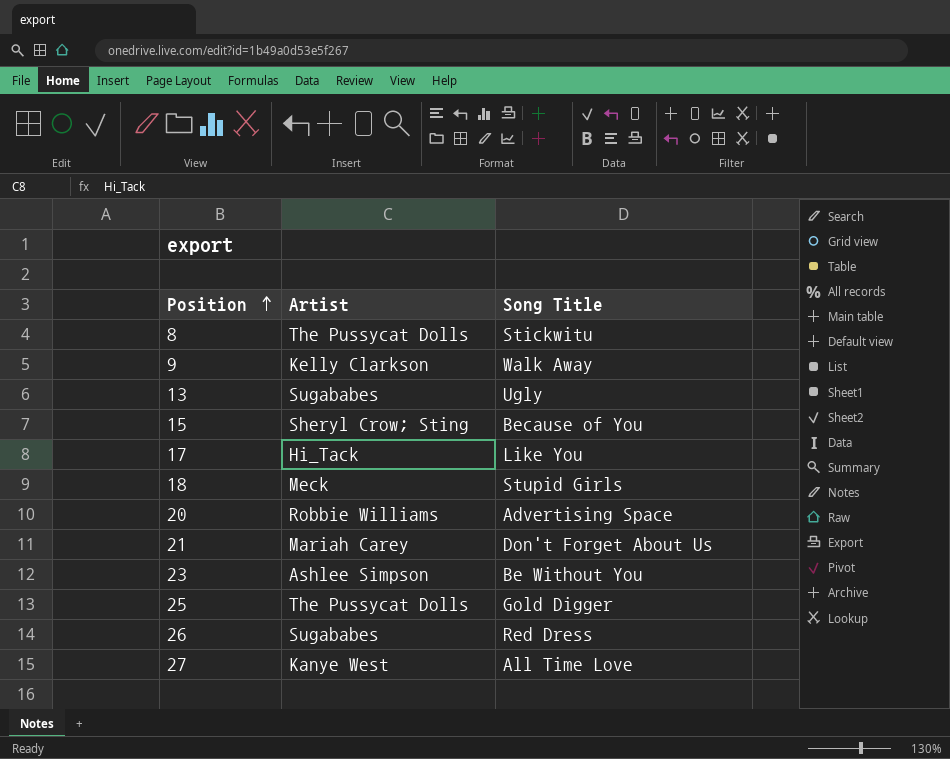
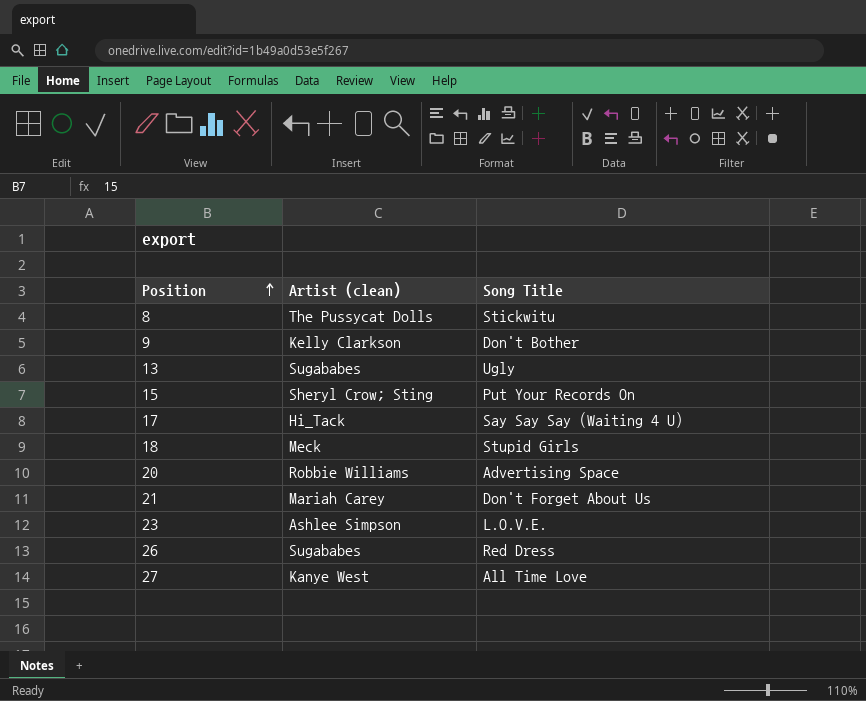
column name: Artist -> Artist (clean)
row 25: The Pussycat Dolls | Gold Digger -> none
9 | Song Title: Walk Away -> Don't Bother
15 | Song Title: Because of You -> Put Your Records On
17 | Song Title: Like You -> Say Say Say (Waiting 4 U)
23 | Song Title: Be Without You -> L.O.V.E.

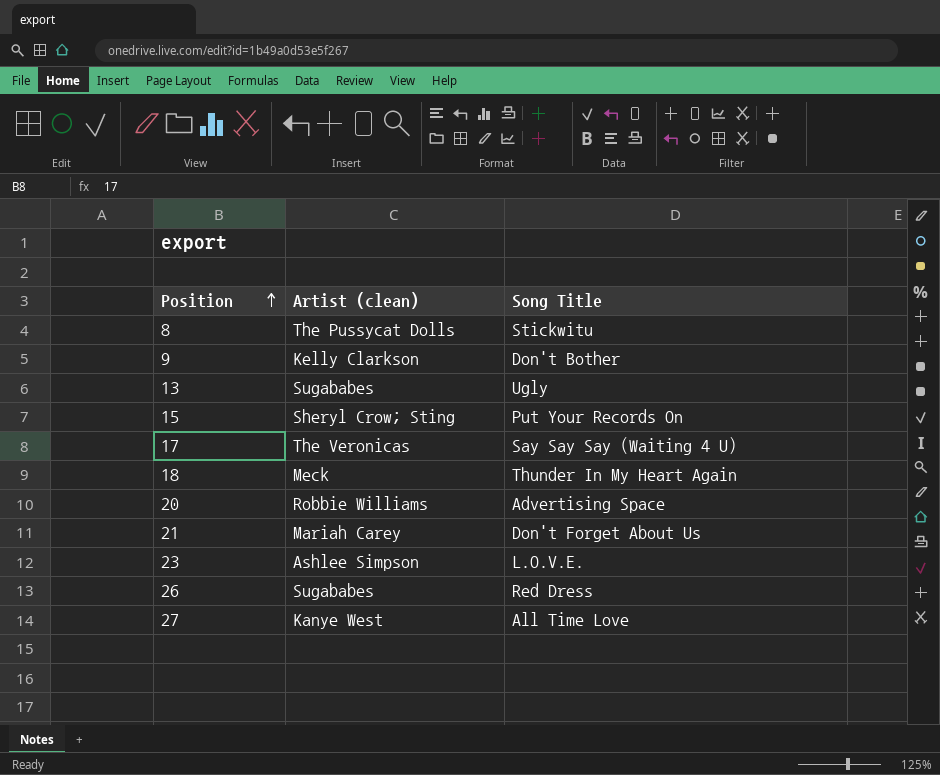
17 | Artist (clean): Hi_Tack -> The Veronicas
18 | Song Title: Stupid Girls -> Thunder In My Heart Again

